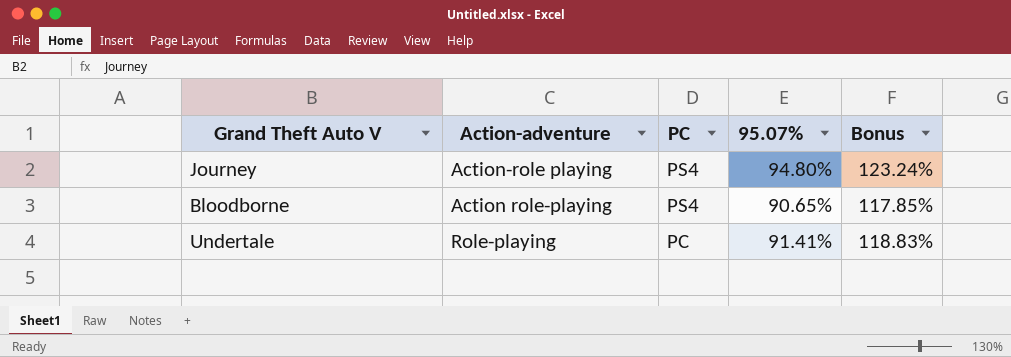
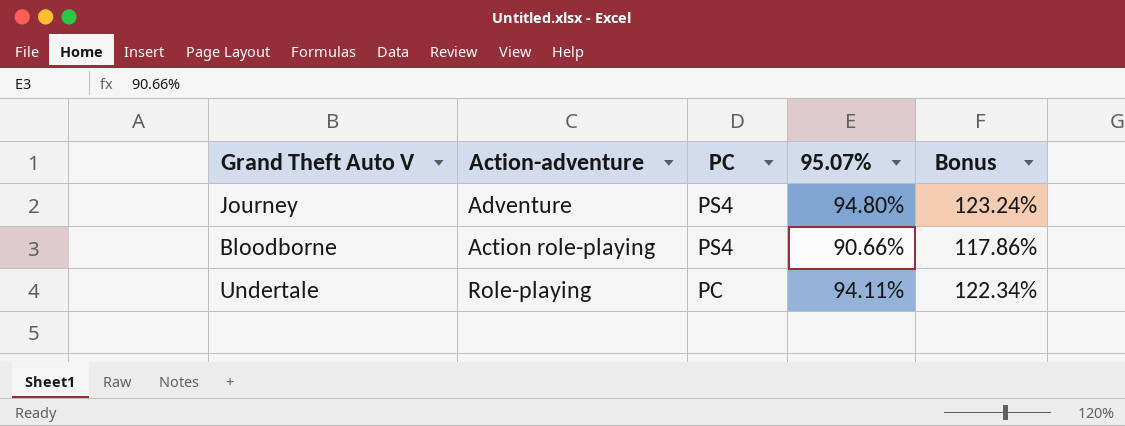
Journey | Action-adventure: Action-role playing -> Adventure
Bloodborne | 95.07%: 90.65% -> 90.66%
Bloodborne | Bonus: 117.85% -> 117.86%
Undertale | 95.07%: 91.41% -> 94.11%
Undertale | Bonus: 118.83% -> 122.34%

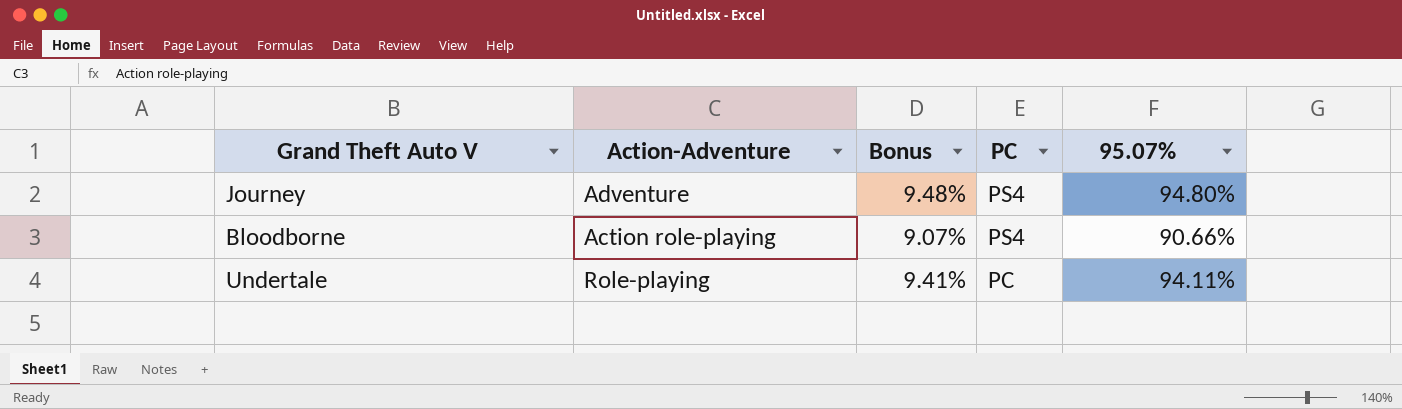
column name: Action-adventure -> Action-Adventure
column Bonus | formula: [95.07%] * 1.3 -> [95.07%] * 0.1
column Bonus | position: 5 -> 3

